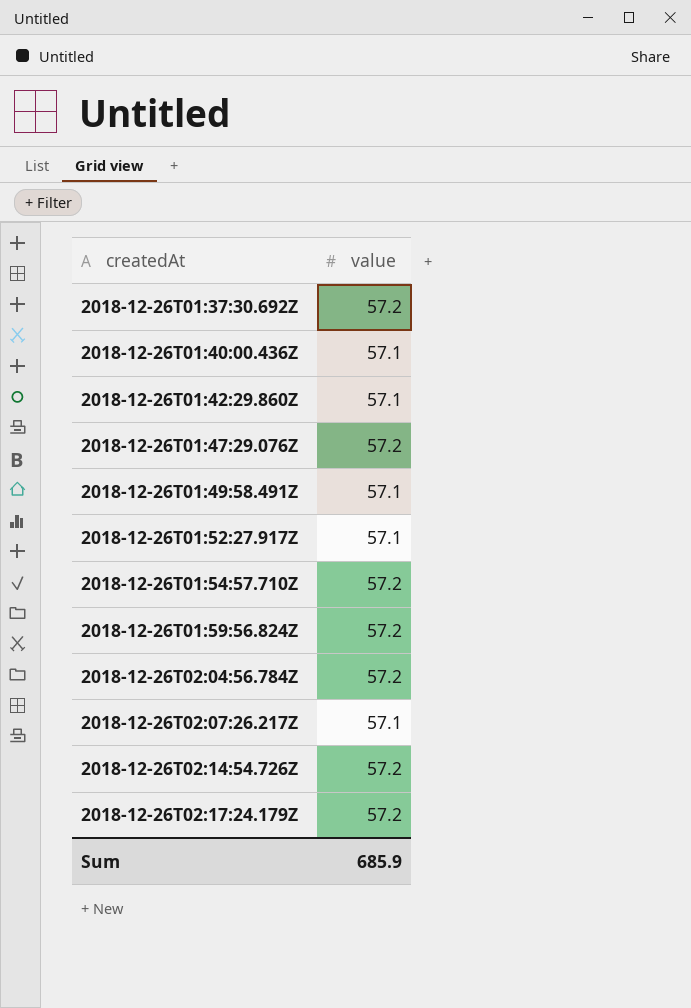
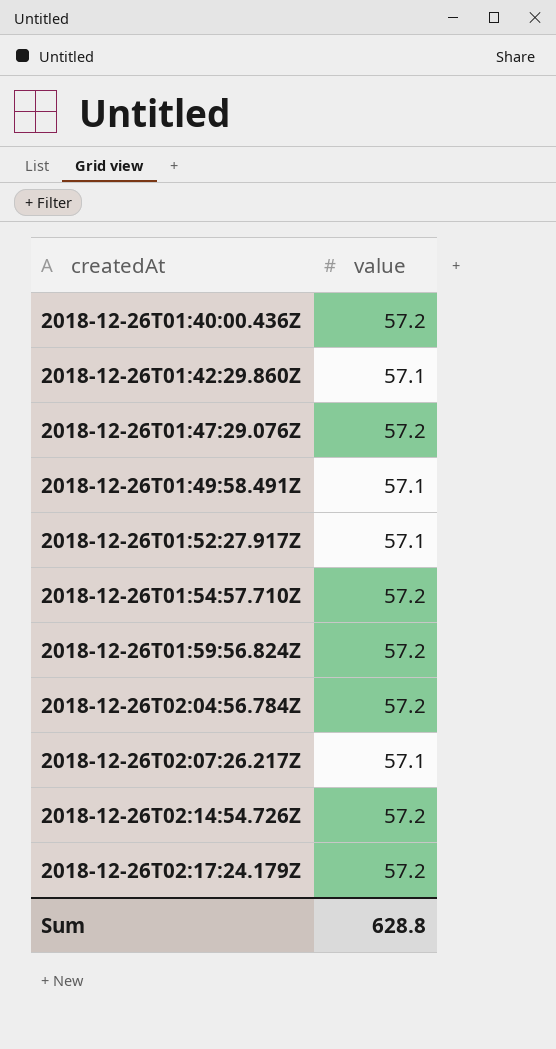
row 2018-12-26T01:37:30.692Z: 57.2 -> none
2018-12-26T01:40:00.436Z | value: 57.1 -> 57.2
Sum | value: 685.9 -> 628.8

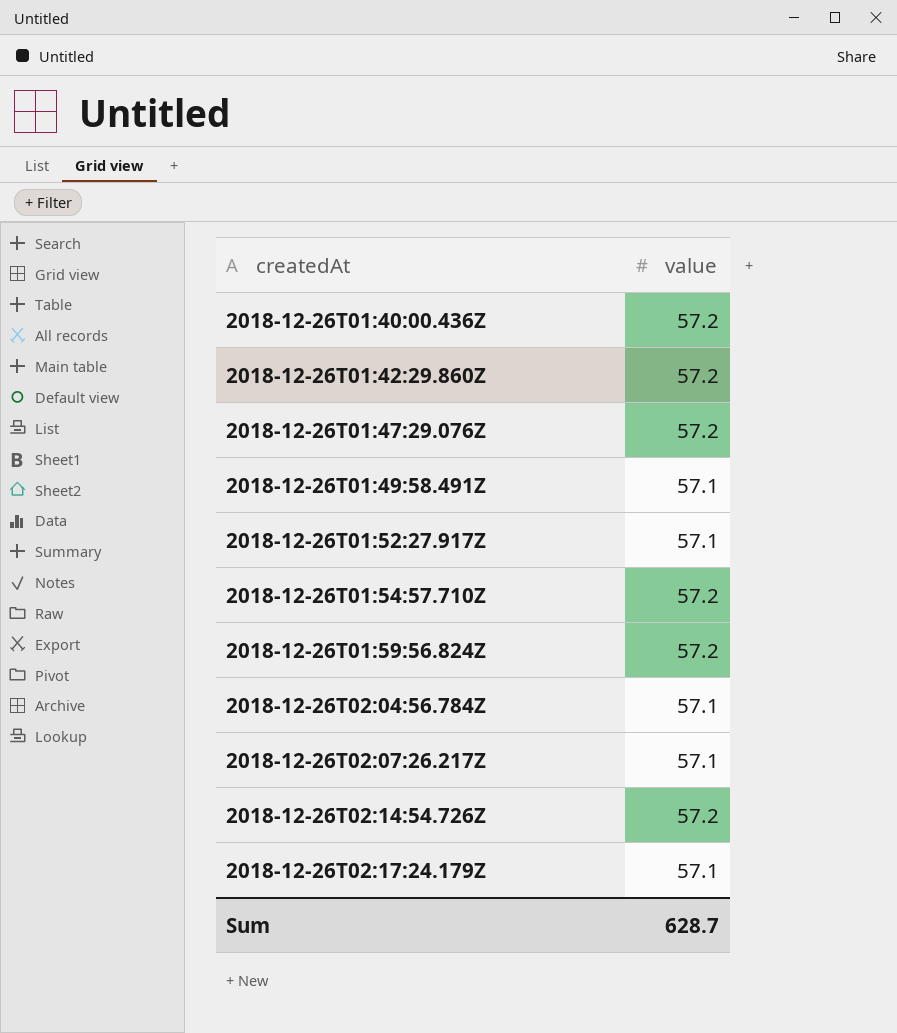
2018-12-26T01:42:29.860Z | value: 57.1 -> 57.2
2018-12-26T02:04:56.784Z | value: 57.2 -> 57.1
2018-12-26T02:17:24.179Z | value: 57.2 -> 57.1
Sum | value: 628.8 -> 628.7

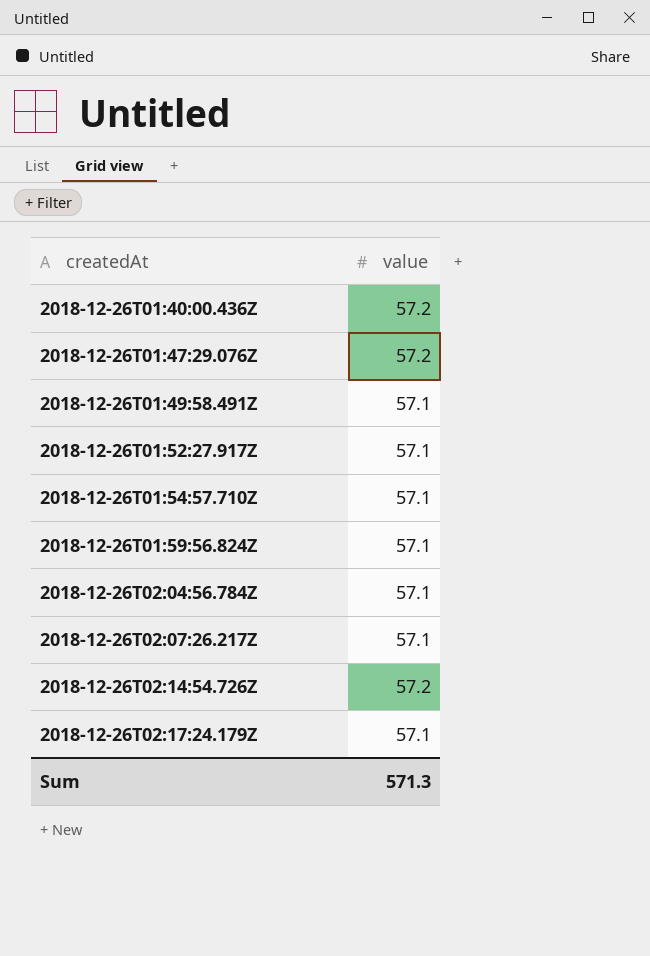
row 2018-12-26T01:42:29.860Z: 57.2 -> none
2018-12-26T01:54:57.710Z | value: 57.2 -> 57.1
2018-12-26T01:59:56.824Z | value: 57.2 -> 57.1
Sum | value: 628.7 -> 571.3

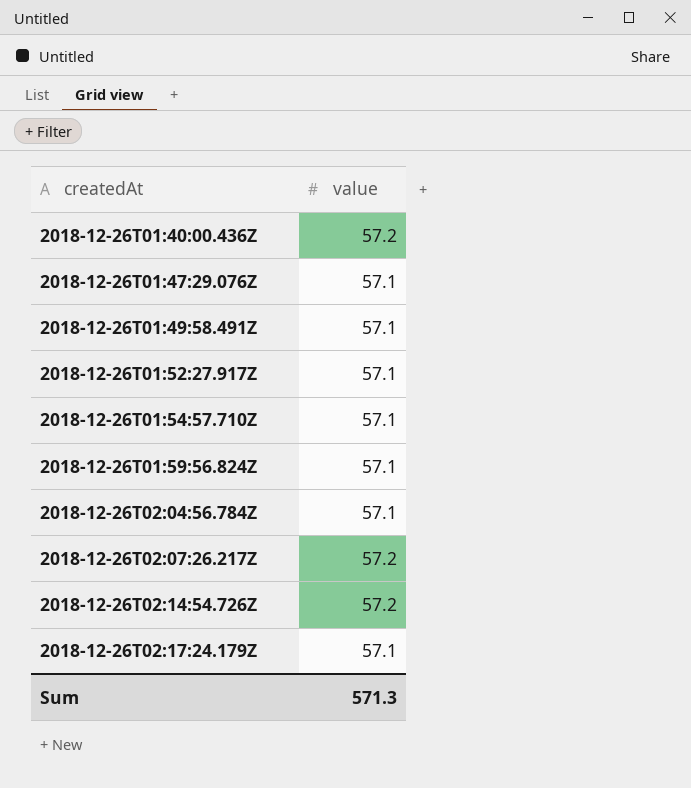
2018-12-26T01:47:29.076Z | value: 57.2 -> 57.1
2018-12-26T02:07:26.217Z | value: 57.1 -> 57.2

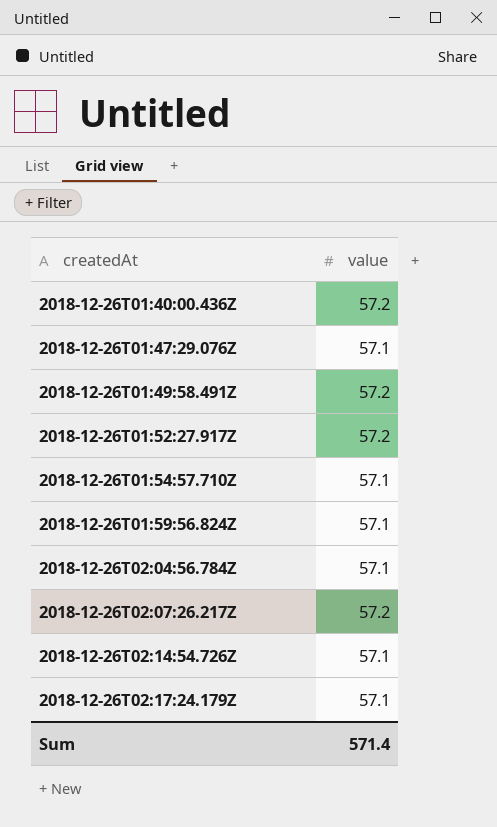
2018-12-26T01:49:58.491Z | value: 57.1 -> 57.2
2018-12-26T01:52:27.917Z | value: 57.1 -> 57.2
2018-12-26T02:14:54.726Z | value: 57.2 -> 57.1
Sum | value: 571.3 -> 571.4

